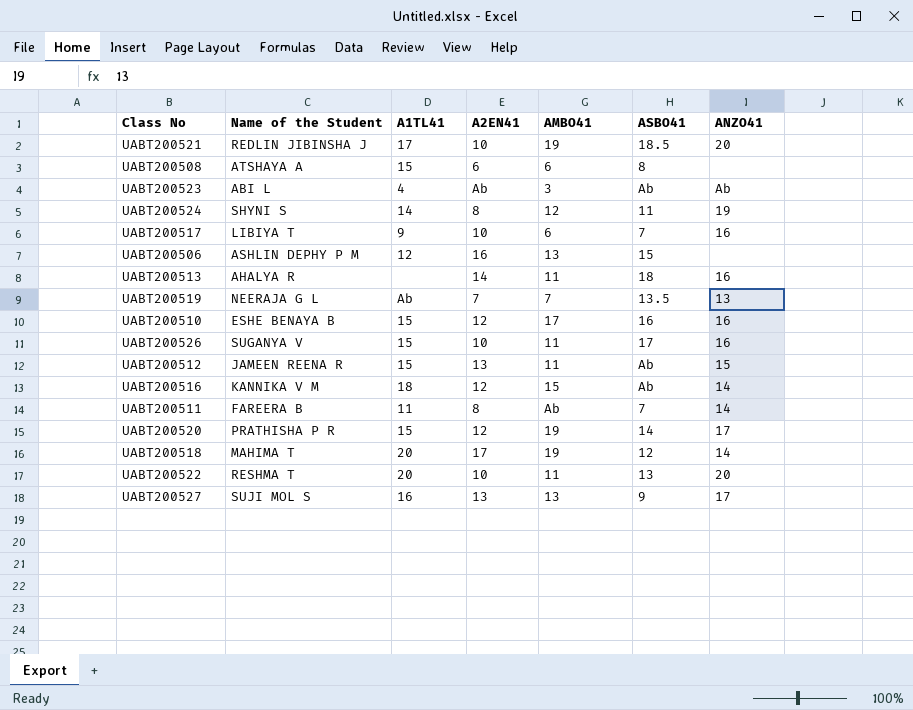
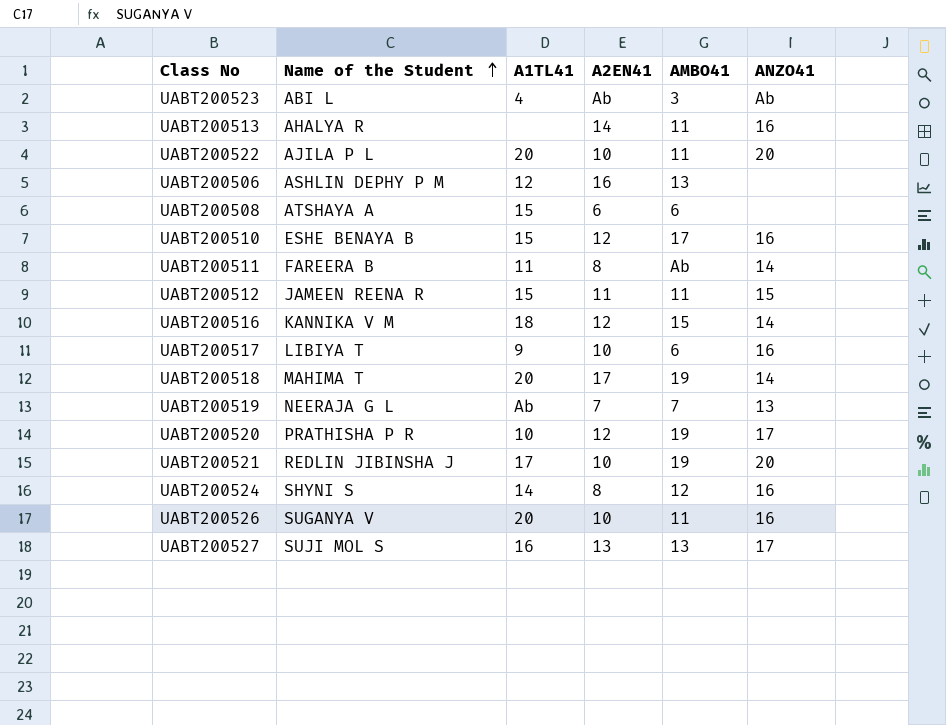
row order: none -> Name of the Student ascending
column ASBO41 | position: 6 -> none
UABT200522 | Name of the Student: RESHMA T -> AJILA P L
UABT200512 | A2EN41: 13 -> 11
UABT200520 | A1TL41: 15 -> 10
UABT200524 | ANZO41: 19 -> 16
UABT200526 | A1TL41: 15 -> 20

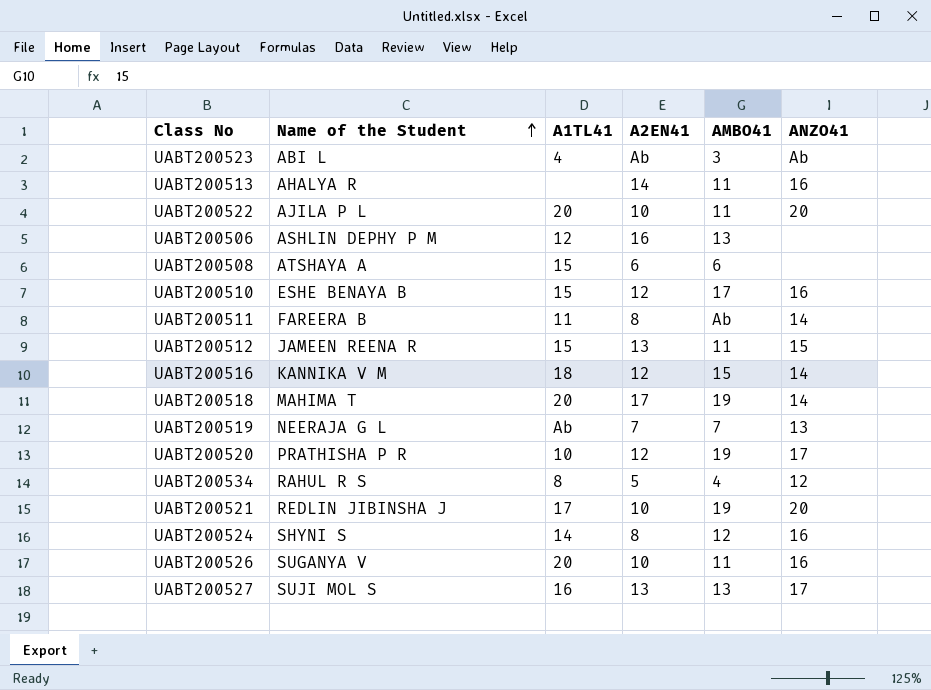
row UABT200517: LIBIYA T | 9 | 10 | 6 | 16 -> none
UABT200512 | A2EN41: 11 -> 13
row UABT200534: none -> RAHUL R S | 8 | 5 | 4 | 12

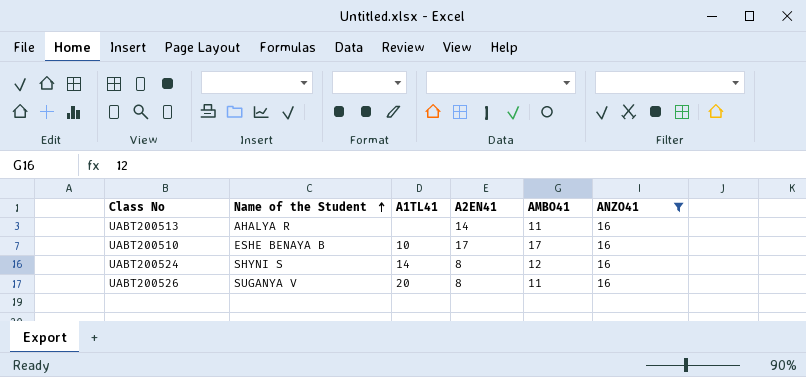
filter: none -> ANZO41 = 16
UABT200510 | A1TL41: 15 -> 10
UABT200510 | A2EN41: 12 -> 17
UABT200526 | A2EN41: 10 -> 8

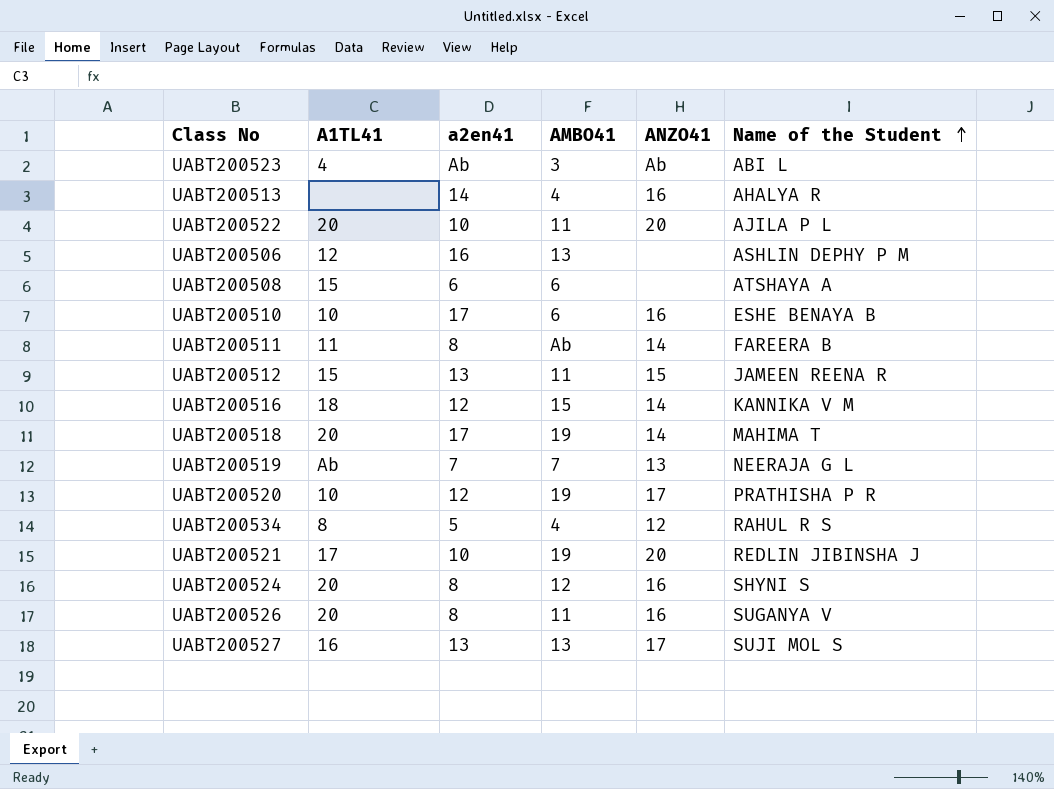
filter: ANZO41 = 16 -> none
column name: A2EN41 -> a2en41
column Name of the Student | position: 2 -> 6
UABT200513 | AMBO41: 11 -> 4
UABT200510 | AMBO41: 17 -> 6
UABT200524 | A1TL41: 14 -> 20

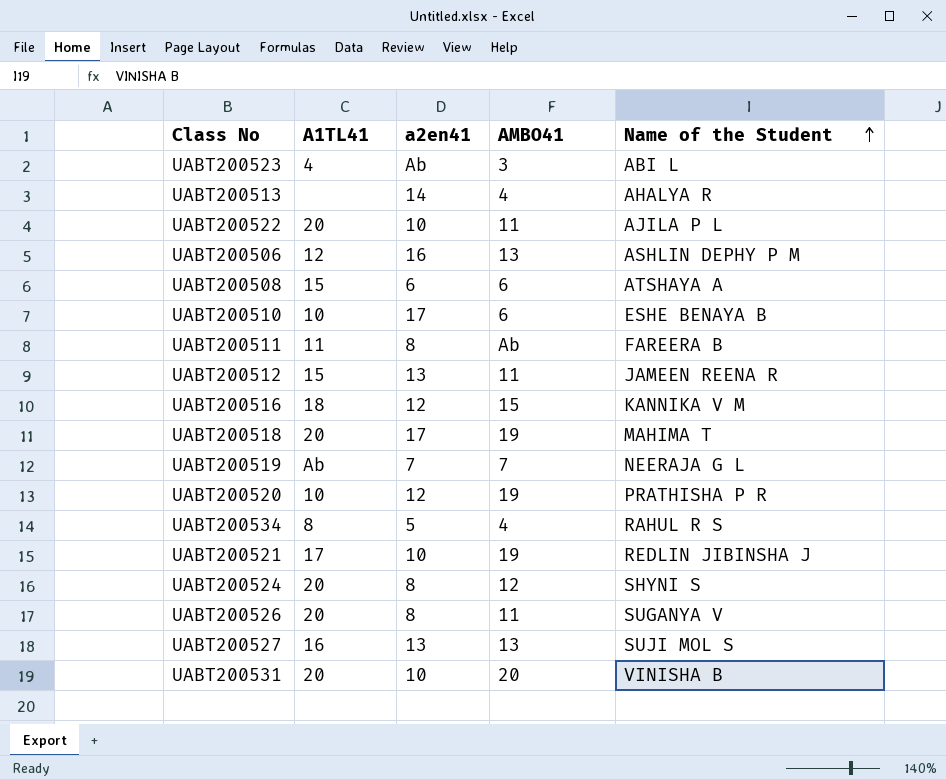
column ANZO41 | position: 5 -> none
row UABT200531: none -> 20 | 10 | 20 | VINISHA B

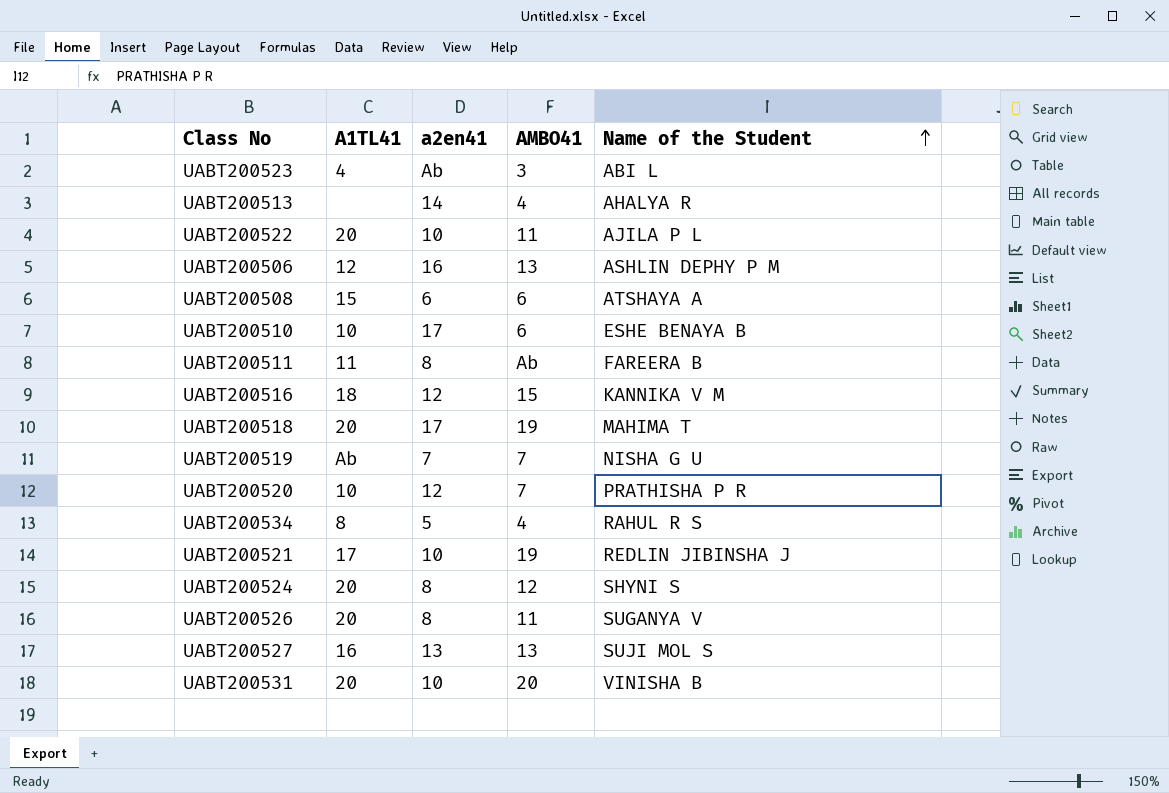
row UABT200512: 15 | 13 | 11 | JAMEEN REENA R -> none
UABT200519 | Name of the Student: NEERAJA G L -> NISHA G U
UABT200520 | AMBO41: 19 -> 7

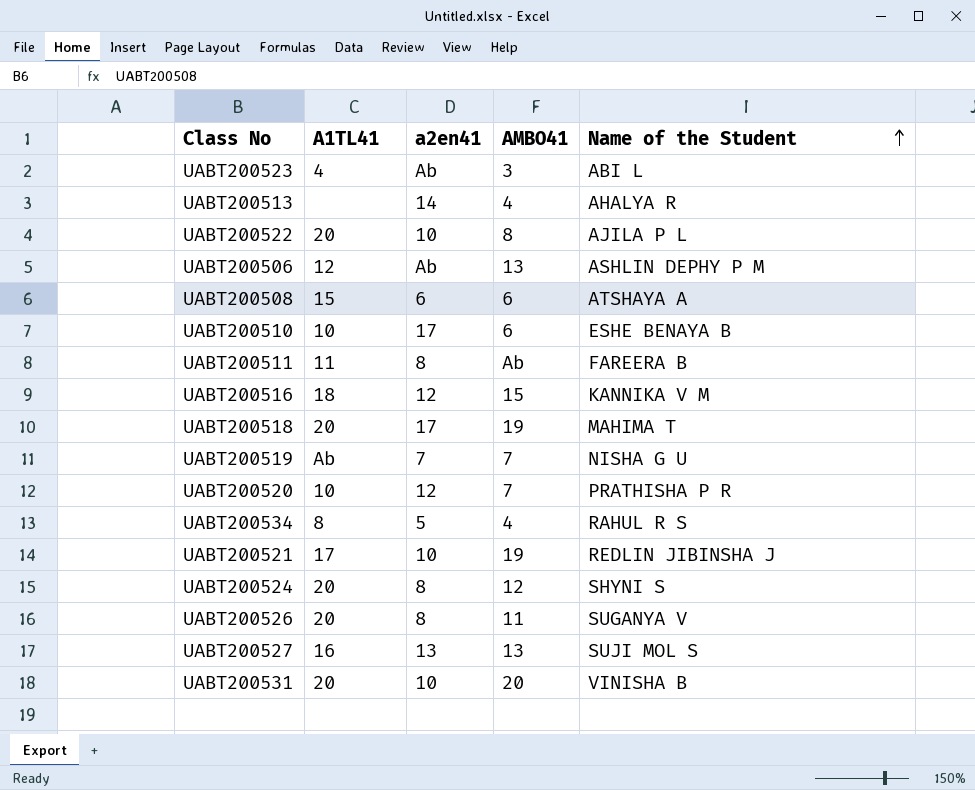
UABT200522 | AMBO41: 11 -> 8
UABT200506 | a2en41: 16 -> Ab

